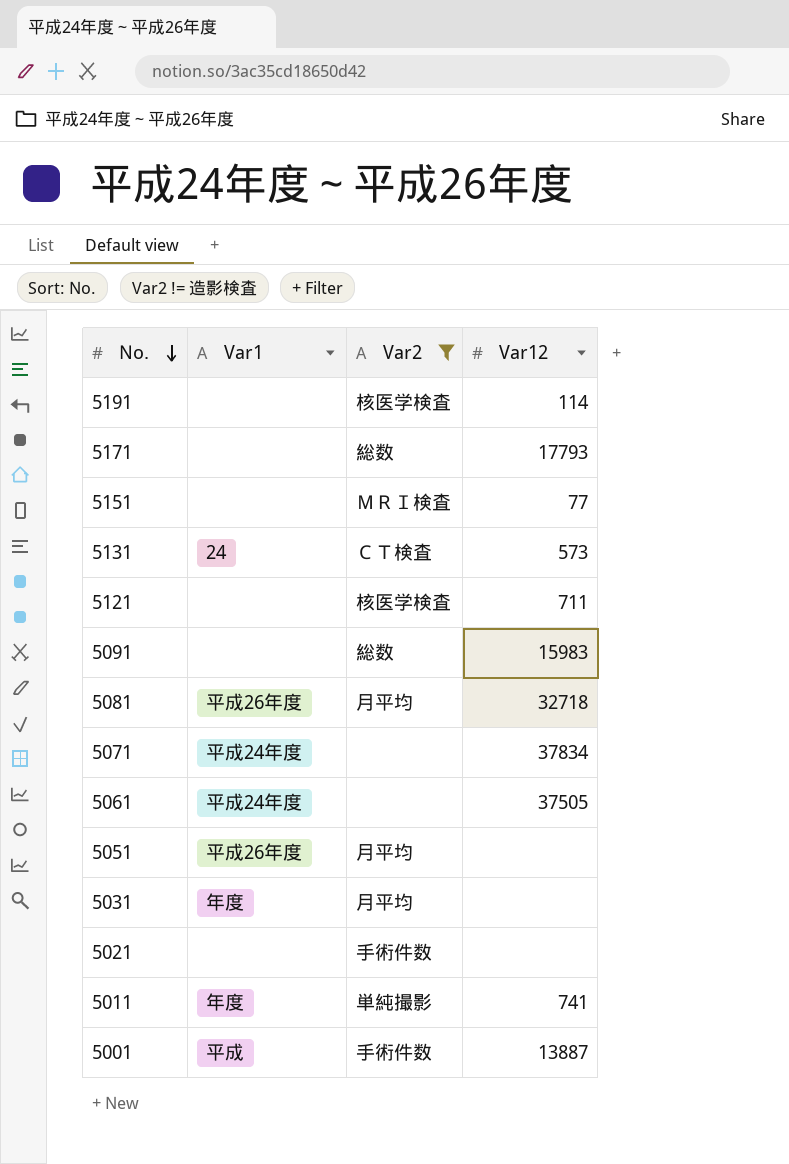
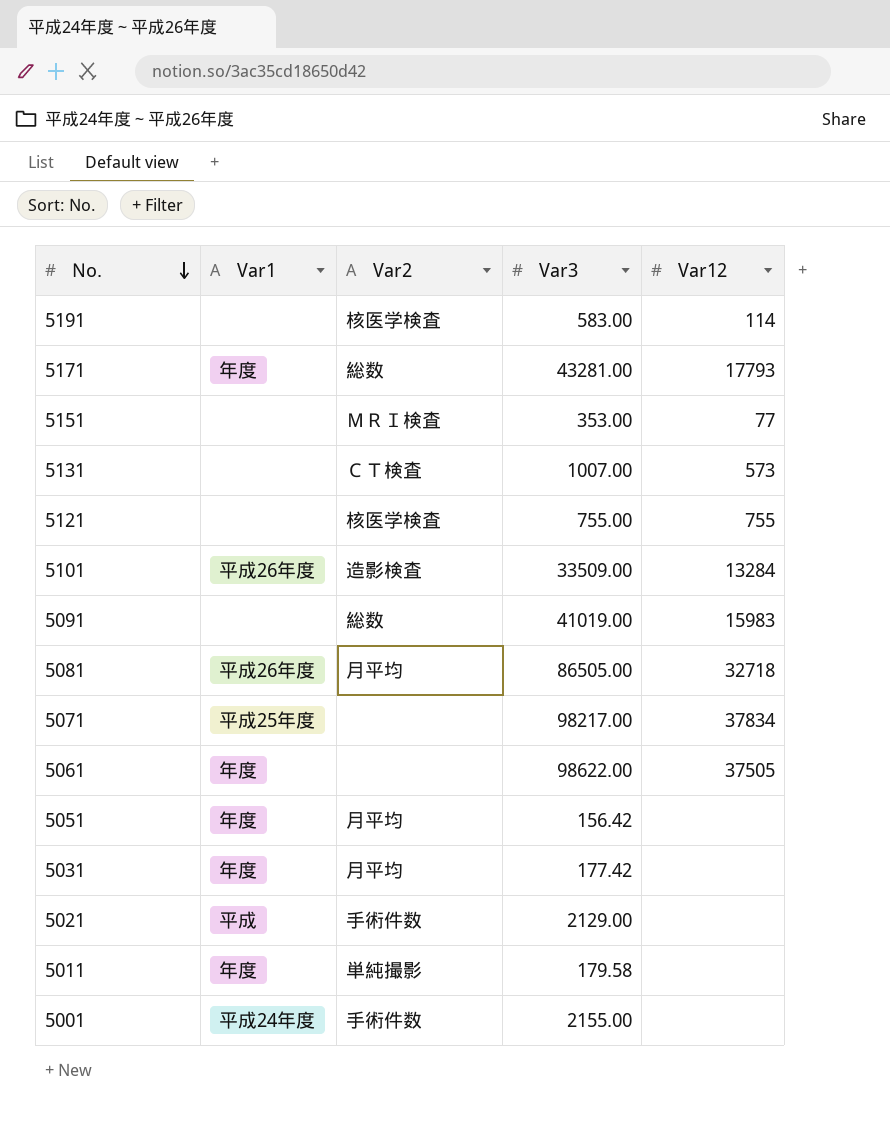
filter: Var2 != 造影検査 -> none
column Var3 | position: none -> 4
5171 | Var1: none -> 年度
5131 | Var1: 24 -> none
5121 | Var12: 711 -> 755
5071 | Var1: 平成24年度 -> 平成25年度
5061 | Var1: 平成24年度 -> 年度
5051 | Var1: 平成26年度 -> 年度
5021 | Var1: none -> 平成
5011 | Var12: 741 -> none
5001 | Var1: 平成 -> 平成24年度
5001 | Var12: 13887 -> none

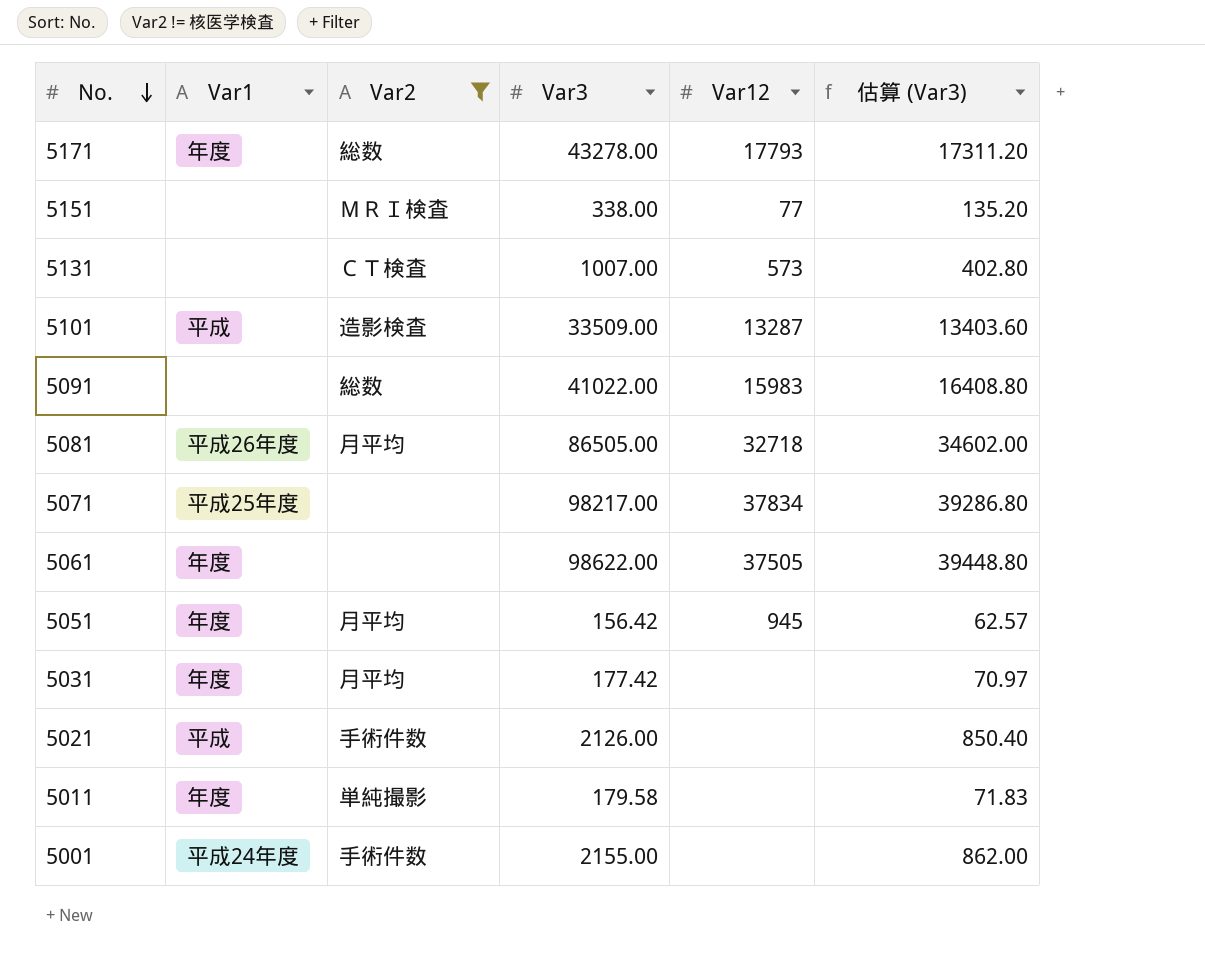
filter: none -> Var2 != 核医学検査
column 估算 (Var3) | formula: none -> [Var3] * 0.4
5171 | Var3: 43281.00 -> 43278.00
5151 | Var3: 353.00 -> 338.00
5101 | Var1: 平成26年度 -> 平成
5101 | Var12: 13284 -> 13287
5091 | Var3: 41019.00 -> 41022.00
5051 | Var12: none -> 945
5021 | Var3: 2129.00 -> 2126.00

